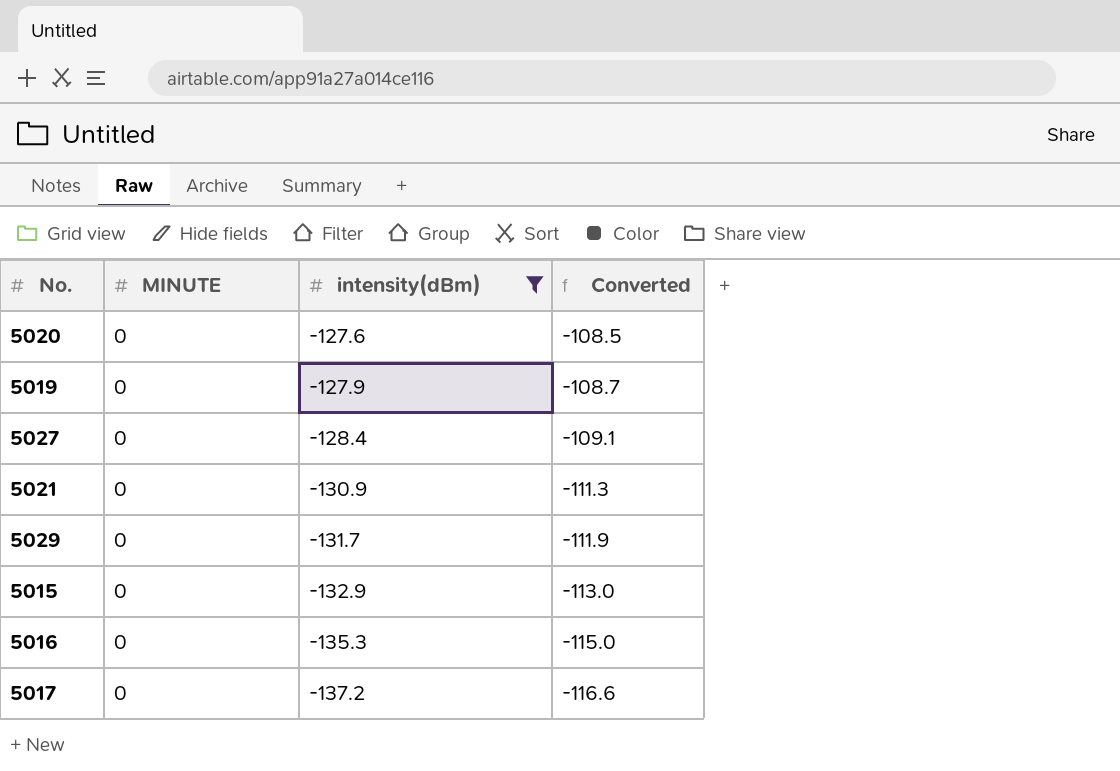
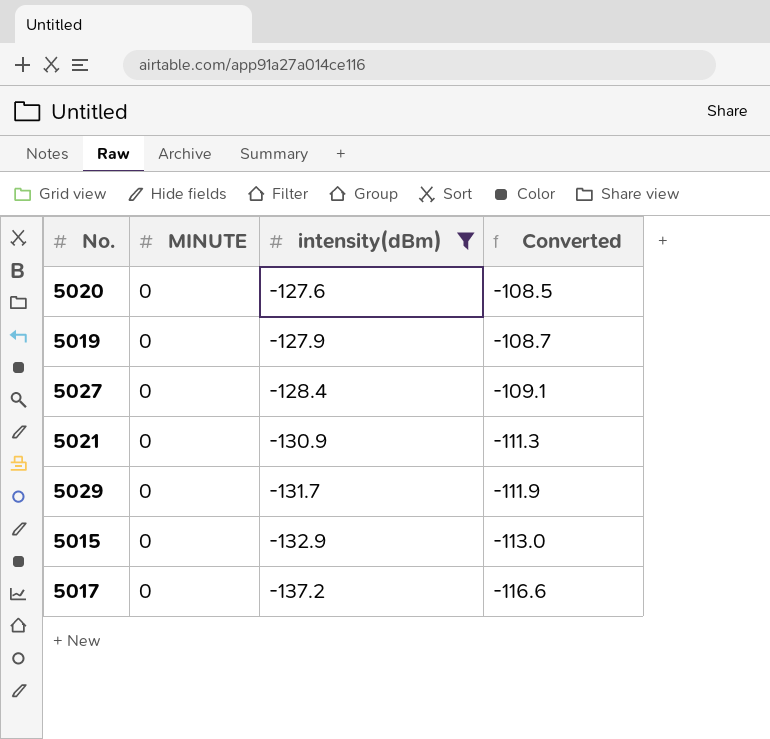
row 5016: 0 | -135.3 | -115.0 -> none

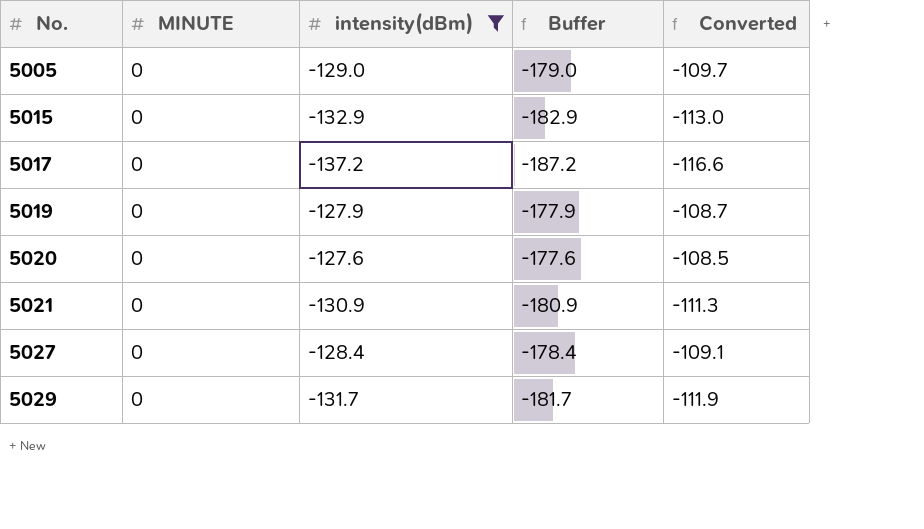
row order: intensity(dBm) descending -> No. ascending
column Buffer | formula: none -> [intensity(dBm)] - 50
row 5005: none -> 0 | -129.0 | -179.0 | -109.7

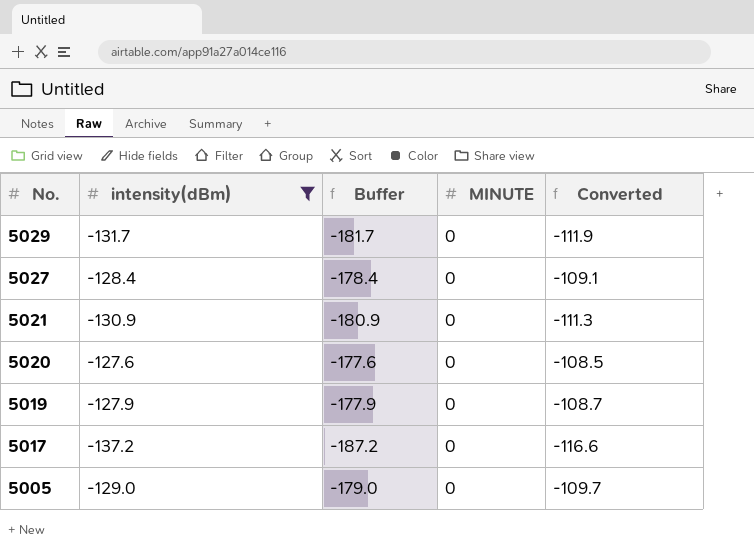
row order: No. ascending -> No. descending
column MINUTE | position: 2 -> 4
row 5015: 0 | -132.9 | -182.9 | -113.0 -> none

